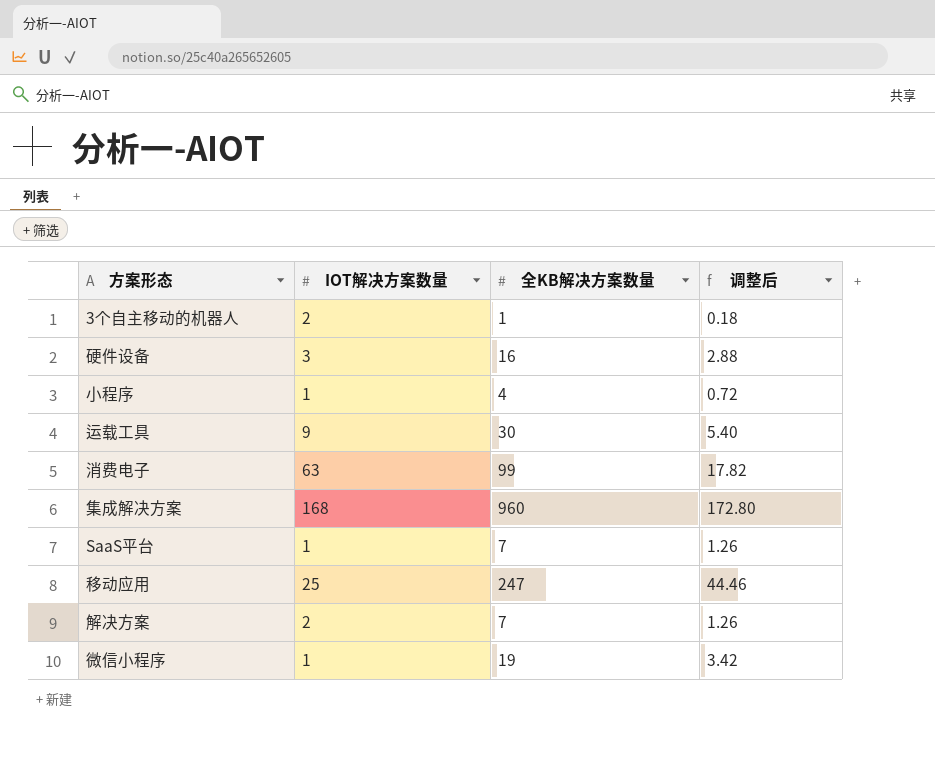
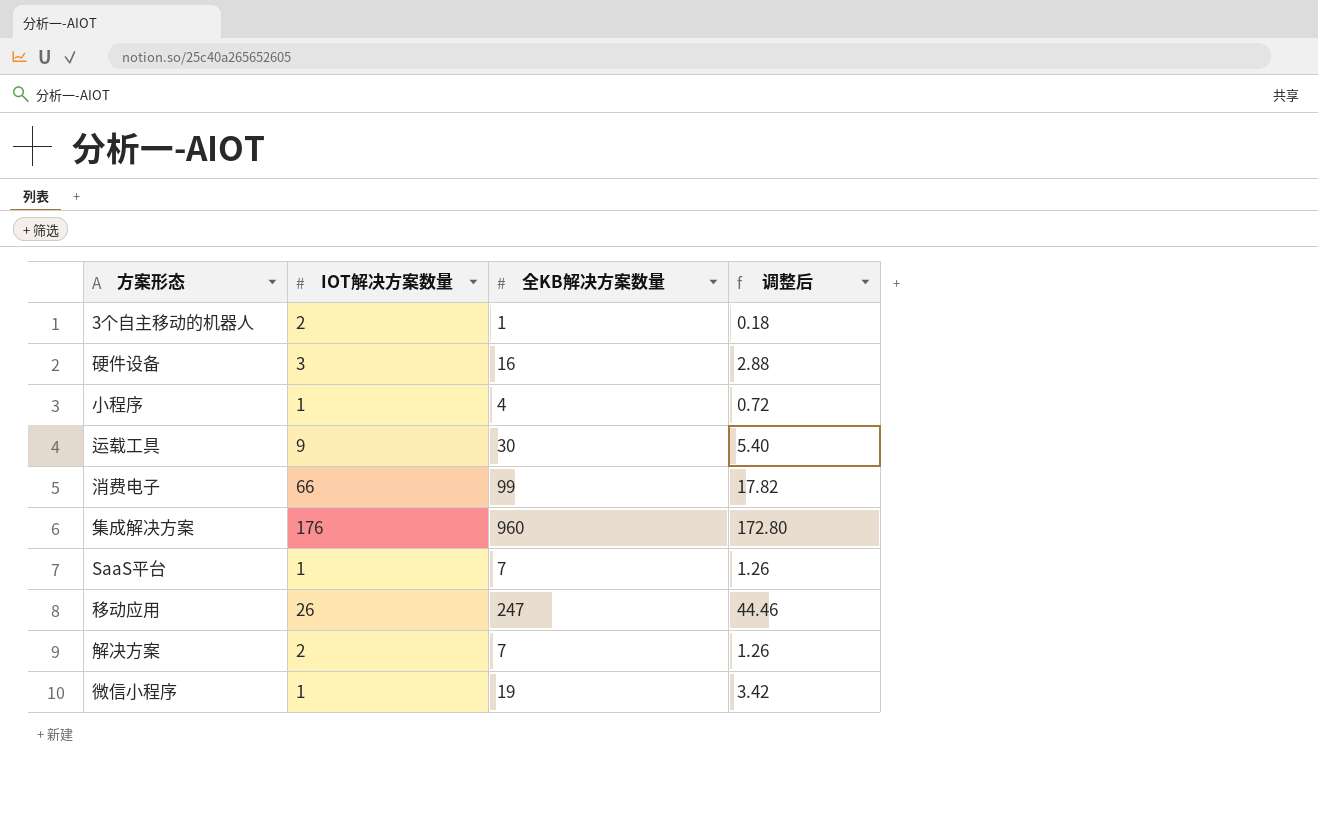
消费电子 | IOT解决方案数量: 63 -> 66
集成解决方案 | IOT解决方案数量: 168 -> 176
移动应用 | IOT解决方案数量: 25 -> 26

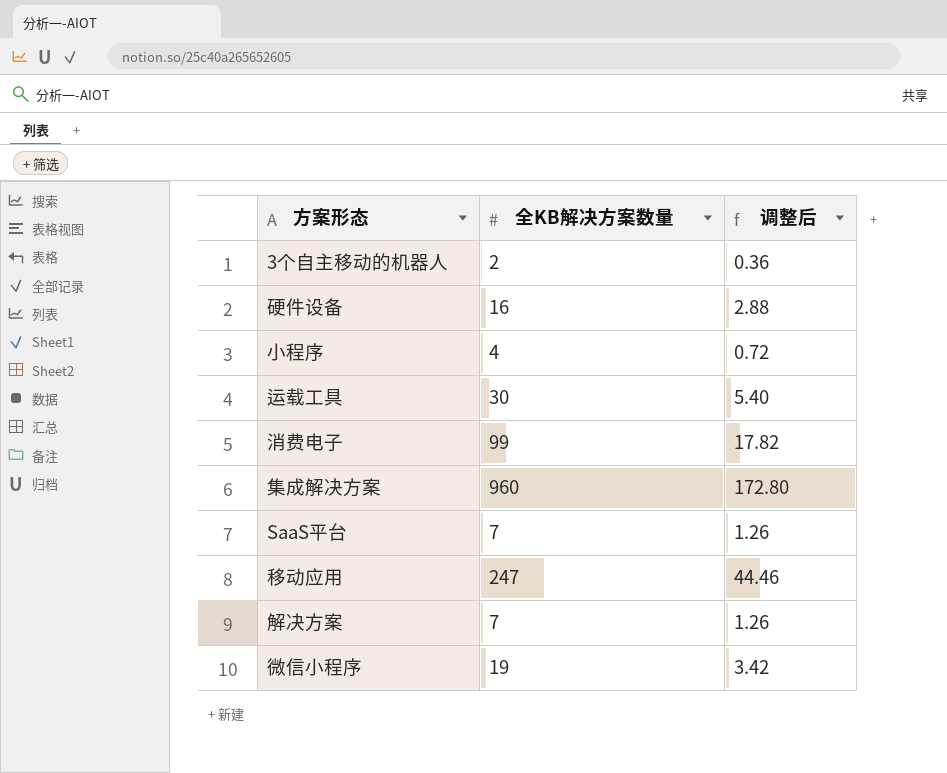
column IOT解决方案数量 | position: 2 -> none
3个自主移动的机器人 | 全KB解决方案数量: 1 -> 2
3个自主移动的机器人 | 调整后: 0.18 -> 0.36

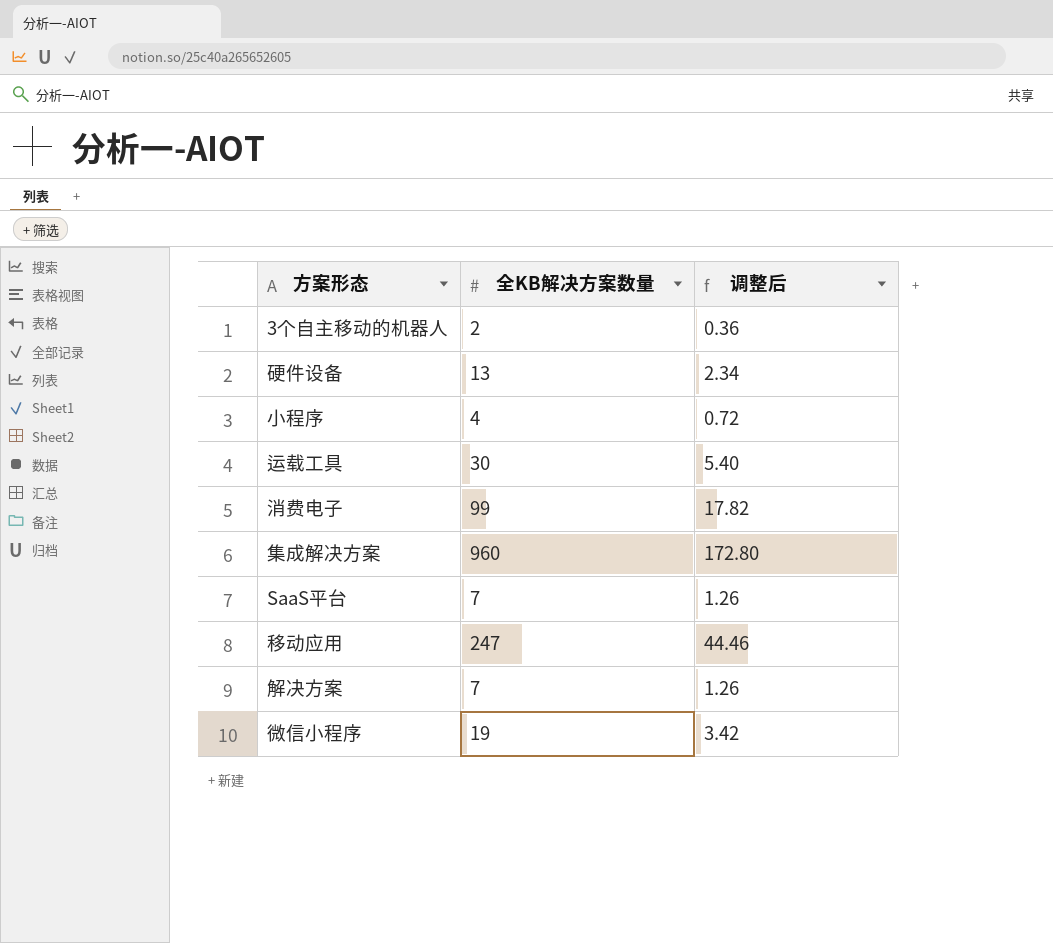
硬件设备 | 全KB解决方案数量: 16 -> 13
硬件设备 | 调整后: 2.88 -> 2.34

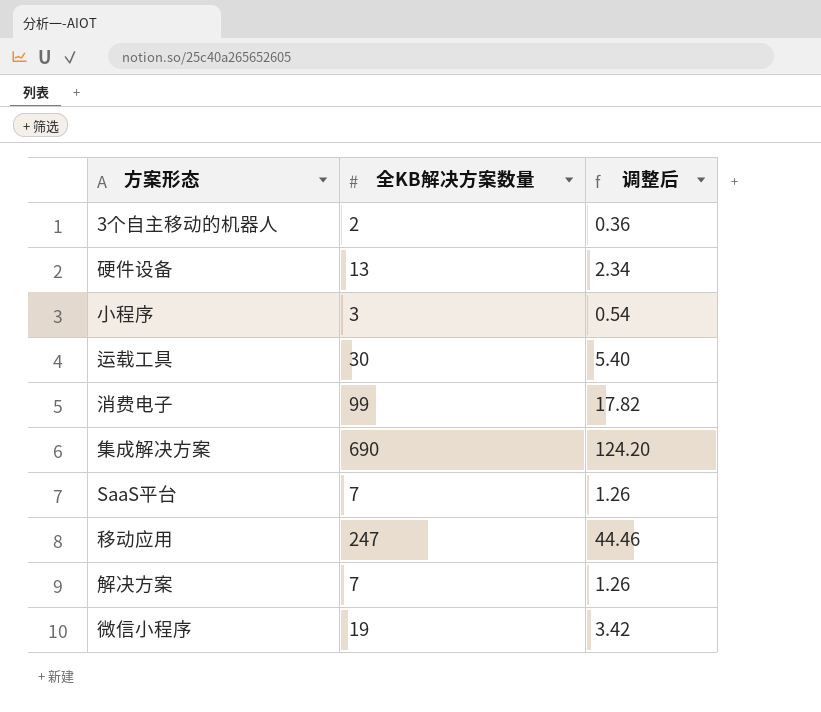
小程序 | 全KB解决方案数量: 4 -> 3
小程序 | 调整后: 0.72 -> 0.54
集成解决方案 | 全KB解决方案数量: 960 -> 690
集成解决方案 | 调整后: 172.80 -> 124.20

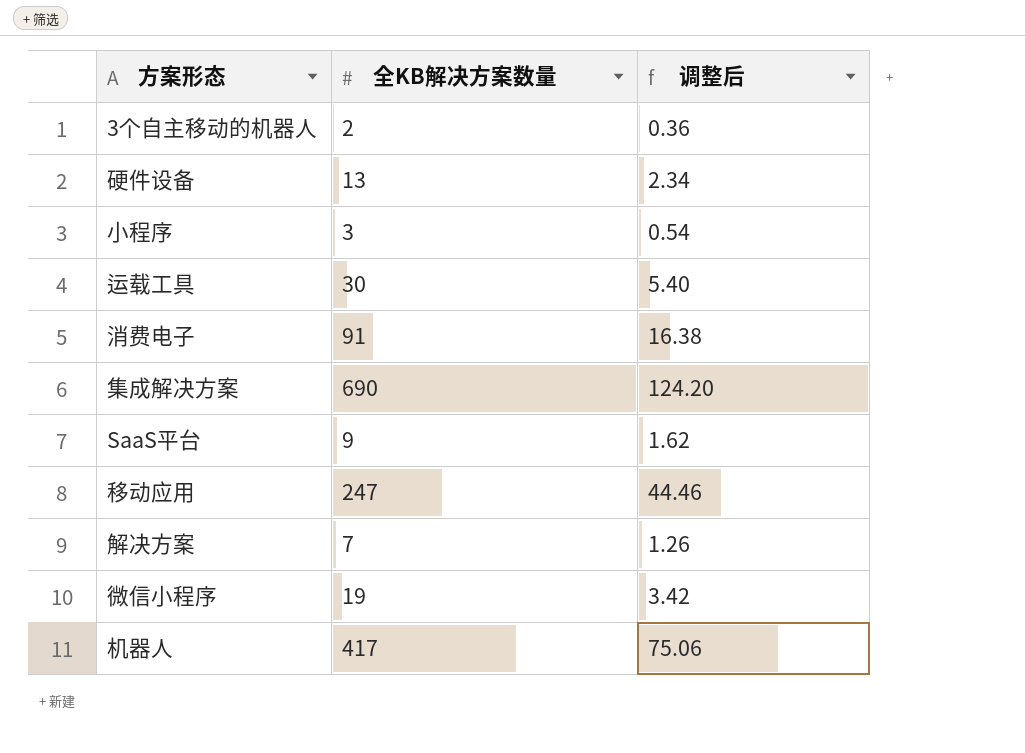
消费电子 | 全KB解决方案数量: 99 -> 91
消费电子 | 调整后: 17.82 -> 16.38
SaaS平台 | 全KB解决方案数量: 7 -> 9
SaaS平台 | 调整后: 1.26 -> 1.62
row 机器人: none -> 417 | 75.06

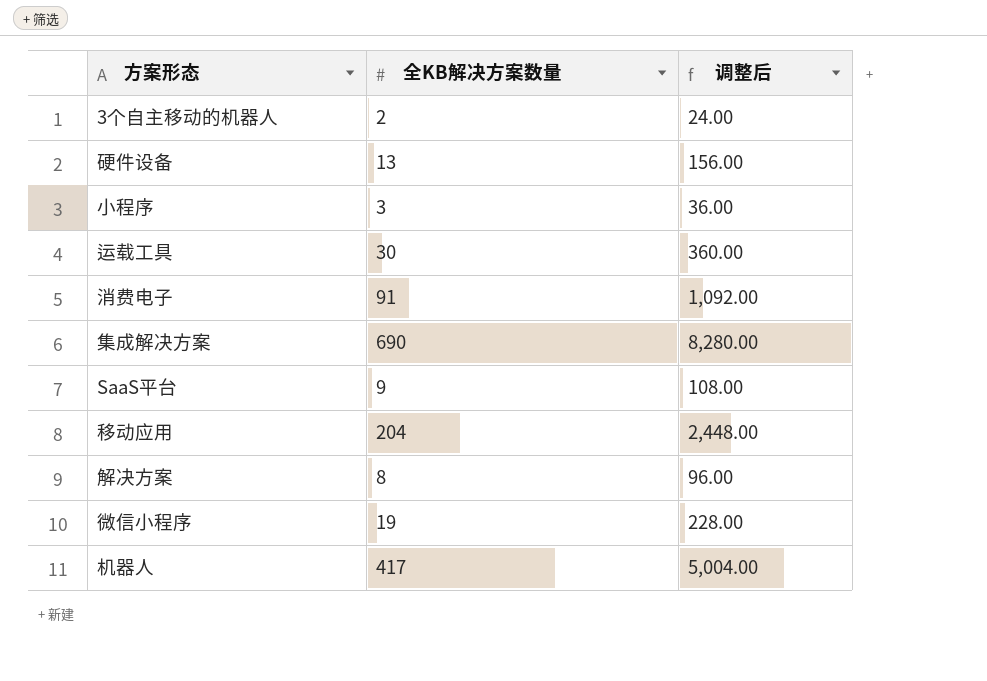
column 调整后 | formula: [全KB解决方案数量] * 0.18 -> [全KB解决方案数量] * 12
移动应用 | 全KB解决方案数量: 247 -> 204
解决方案 | 全KB解决方案数量: 7 -> 8

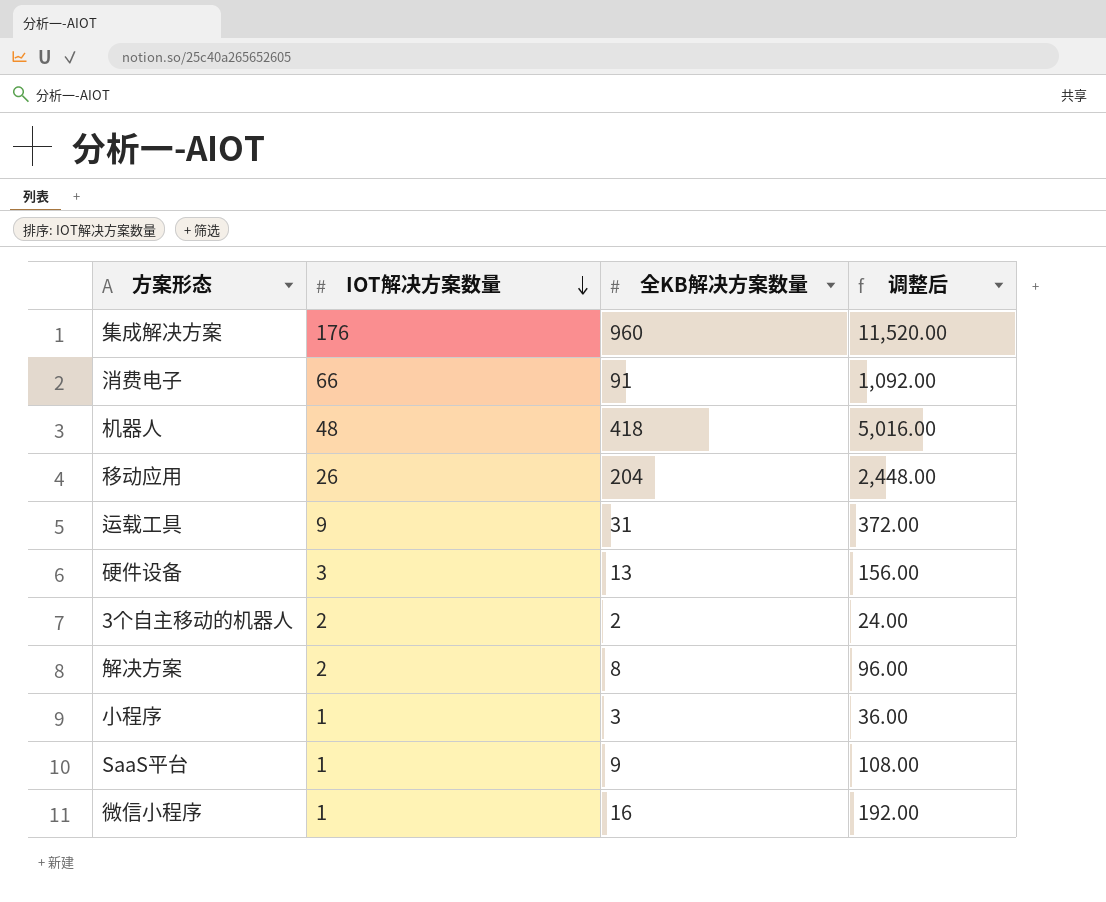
row order: none -> IOT解决方案数量 descending
column IOT解决方案数量 | position: none -> 2
集成解决方案 | 全KB解决方案数量: 690 -> 960
集成解决方案 | 调整后: 8,280.00 -> 11,520.00
机器人 | 全KB解决方案数量: 417 -> 418
机器人 | 调整后: 5,004.00 -> 5,016.00
运载工具 | 全KB解决方案数量: 30 -> 31
运载工具 | 调整后: 360.00 -> 372.00
微信小程序 | 全KB解决方案数量: 19 -> 16
微信小程序 | 调整后: 228.00 -> 192.00

